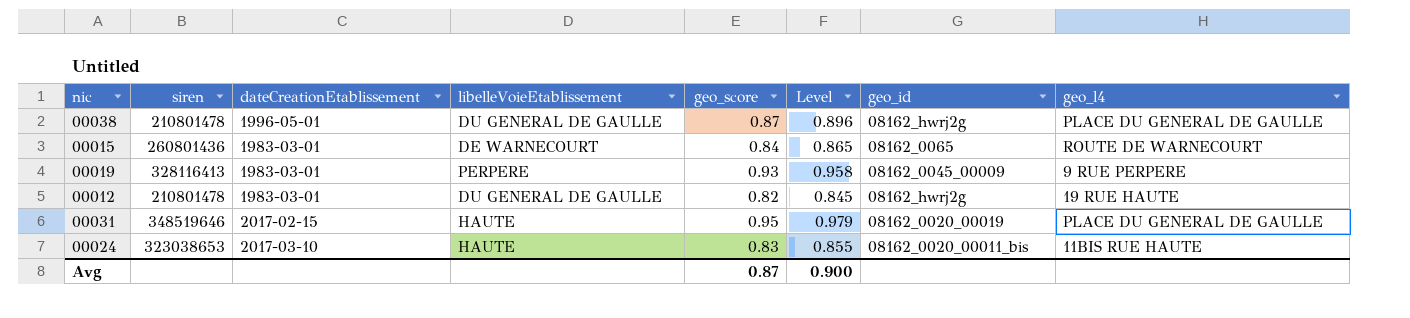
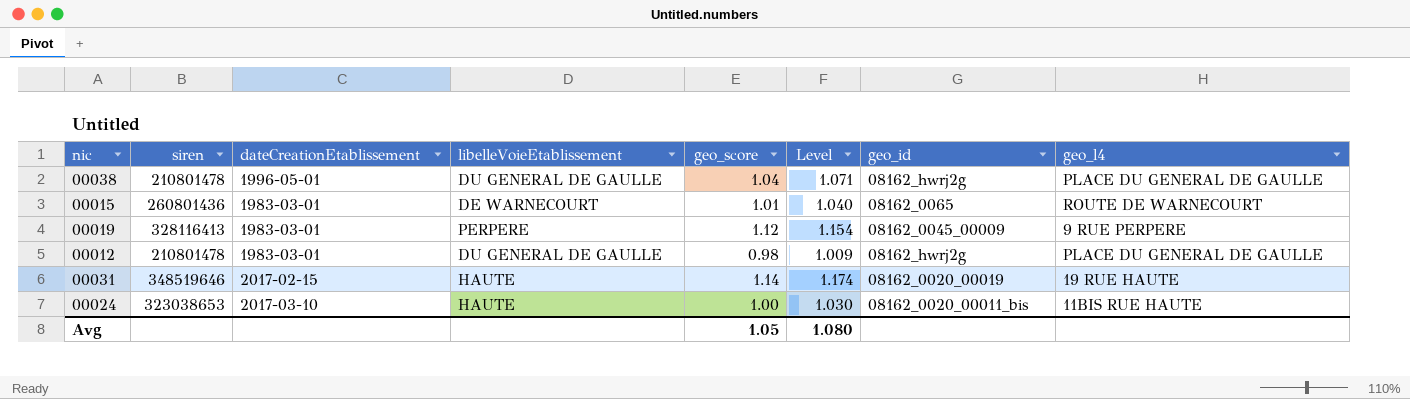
00038 | geo_score: 0.87 -> 1.04
00038 | Level: 0.896 -> 1.071
00015 | geo_score: 0.84 -> 1.01
00015 | Level: 0.865 -> 1.040
00019 | geo_score: 0.93 -> 1.12
00019 | Level: 0.958 -> 1.154
00012 | geo_score: 0.82 -> 0.98
00012 | Level: 0.845 -> 1.009
00012 | geo_l4: 19 RUE HAUTE -> PLACE DU GENERAL DE GAULLE
00031 | geo_score: 0.95 -> 1.14
00031 | Level: 0.979 -> 1.174
00031 | geo_l4: PLACE DU GENERAL DE GAULLE -> 19 RUE HAUTE
00024 | geo_score: 0.83 -> 1.00
00024 | Level: 0.855 -> 1.030
Avg | geo_score: 0.87 -> 1.05
Avg | Level: 0.900 -> 1.080

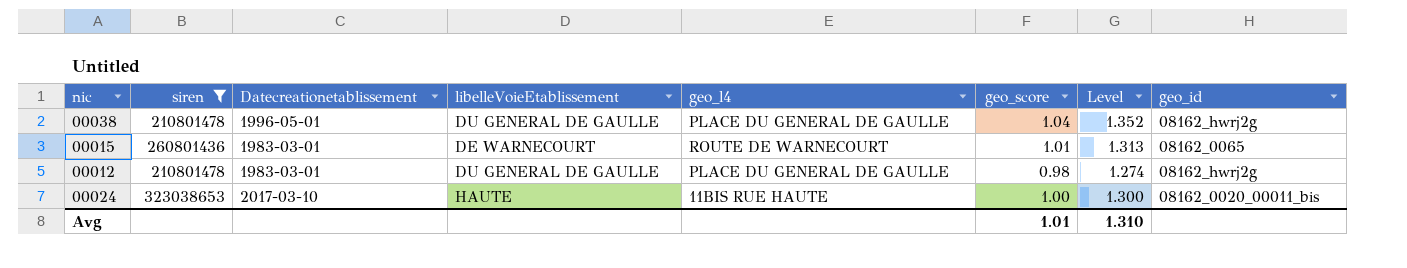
filter: none -> siren <= 323038653
column name: dateCreationEtablissement -> Datecreationetablissement
column geo_l4 | position: 8 -> 5
column Level | formula: [geo_score] * 1.03 -> [geo_score] * 1.3
Avg | geo_score: 1.05 -> 1.01
Avg | Level: 1.080 -> 1.310

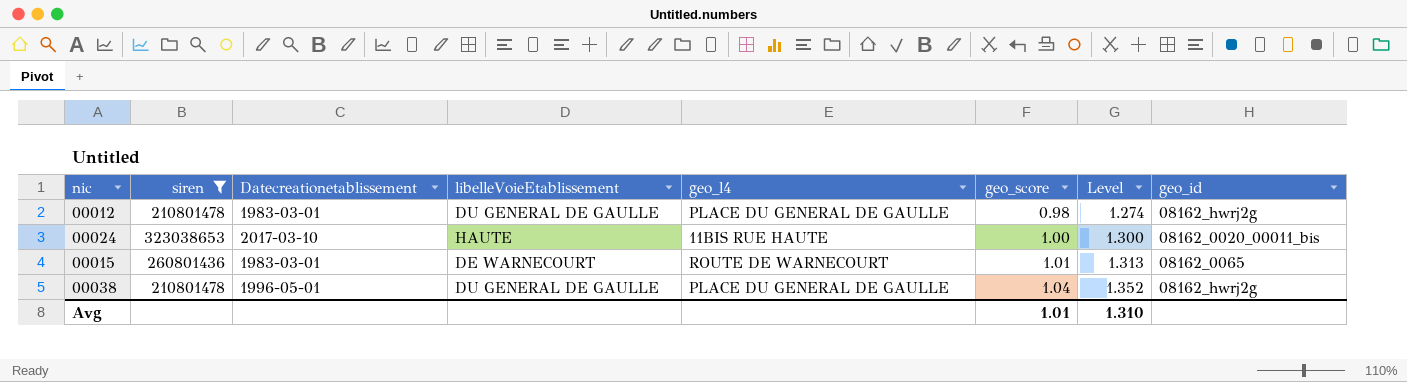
row order: none -> geo_score ascending

